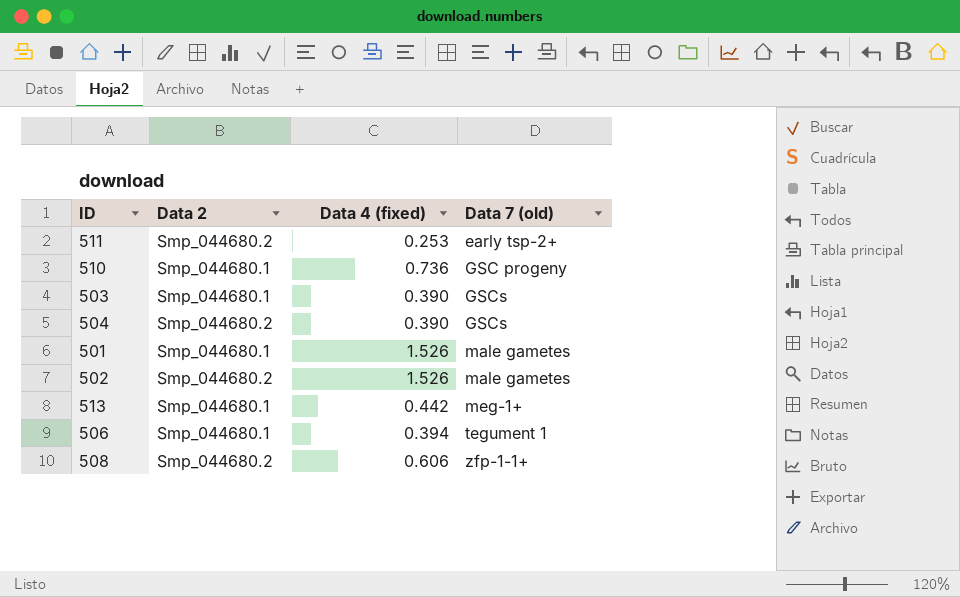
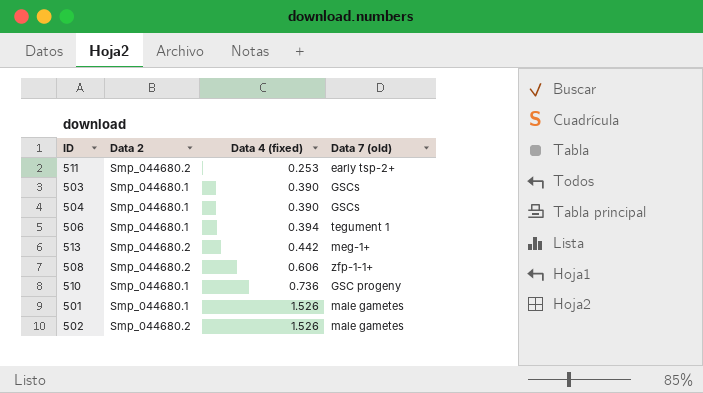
row order: Data 7 (old) ascending -> Data 4 (fixed) ascending
504 | Data 2: Smp_044680.2 -> Smp_044680.1
513 | Data 2: Smp_044680.1 -> Smp_044680.2

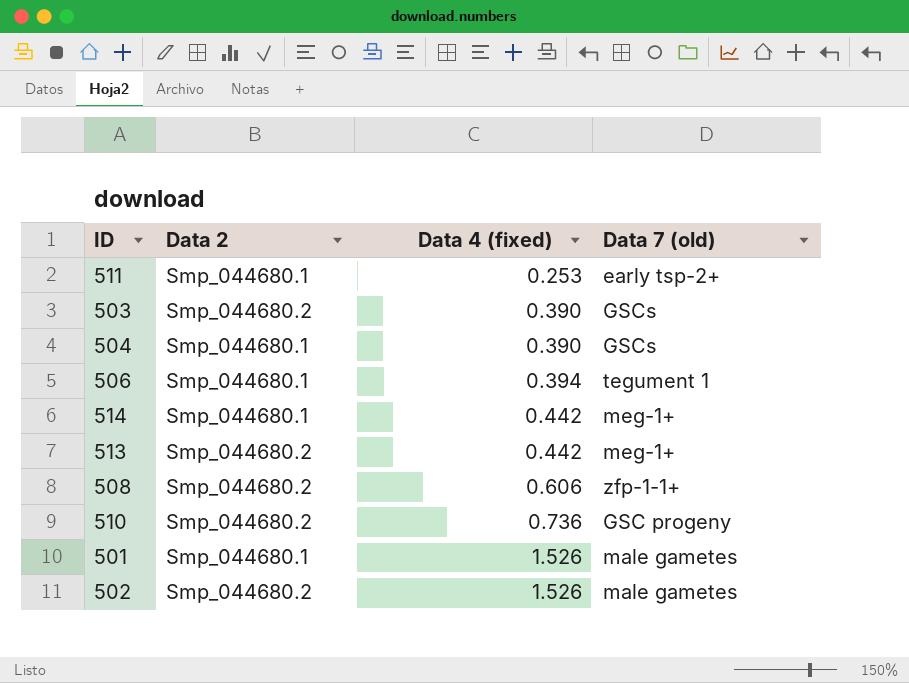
511 | Data 2: Smp_044680.2 -> Smp_044680.1
503 | Data 2: Smp_044680.1 -> Smp_044680.2
row 514: none -> Smp_044680.1 | 0.442 | meg-1+
510 | Data 2: Smp_044680.1 -> Smp_044680.2

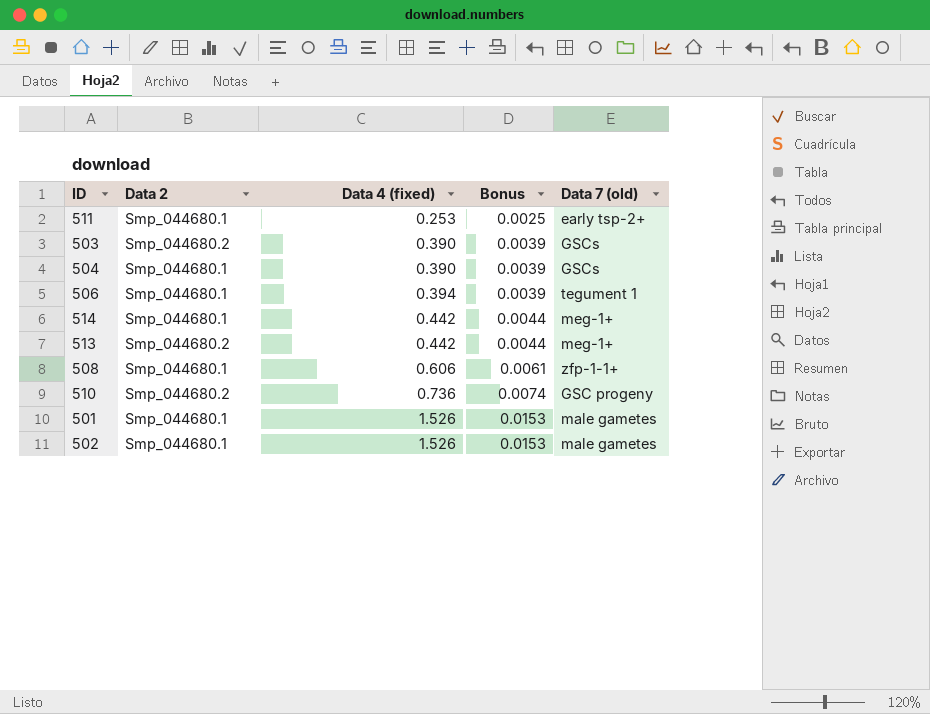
column Bonus | formula: none -> [Data 4 (fixed)] * 0.01
508 | Data 2: Smp_044680.2 -> Smp_044680.1
502 | Data 2: Smp_044680.2 -> Smp_044680.1

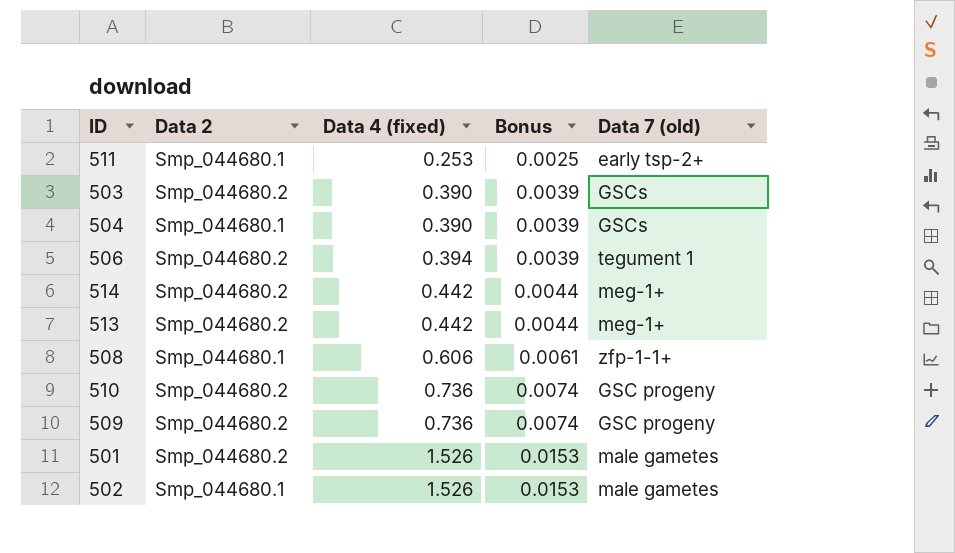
506 | Data 2: Smp_044680.1 -> Smp_044680.2
514 | Data 2: Smp_044680.1 -> Smp_044680.2
row 509: none -> Smp_044680.2 | 0.736 | 0.0074 | GSC progeny
501 | Data 2: Smp_044680.1 -> Smp_044680.2

